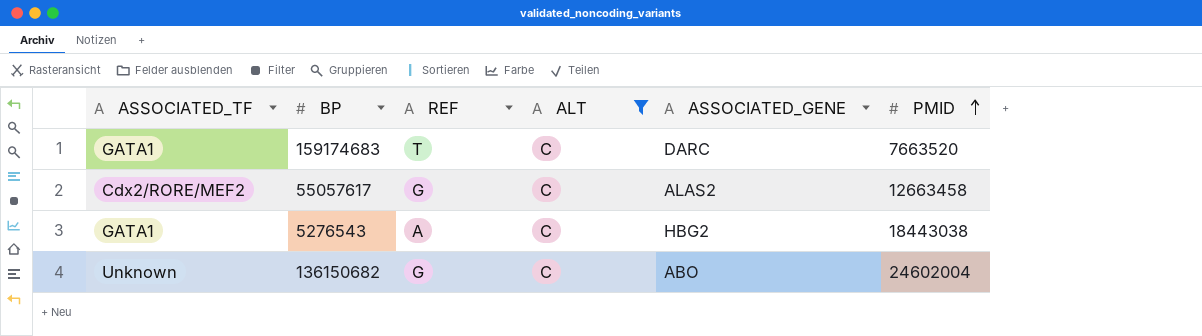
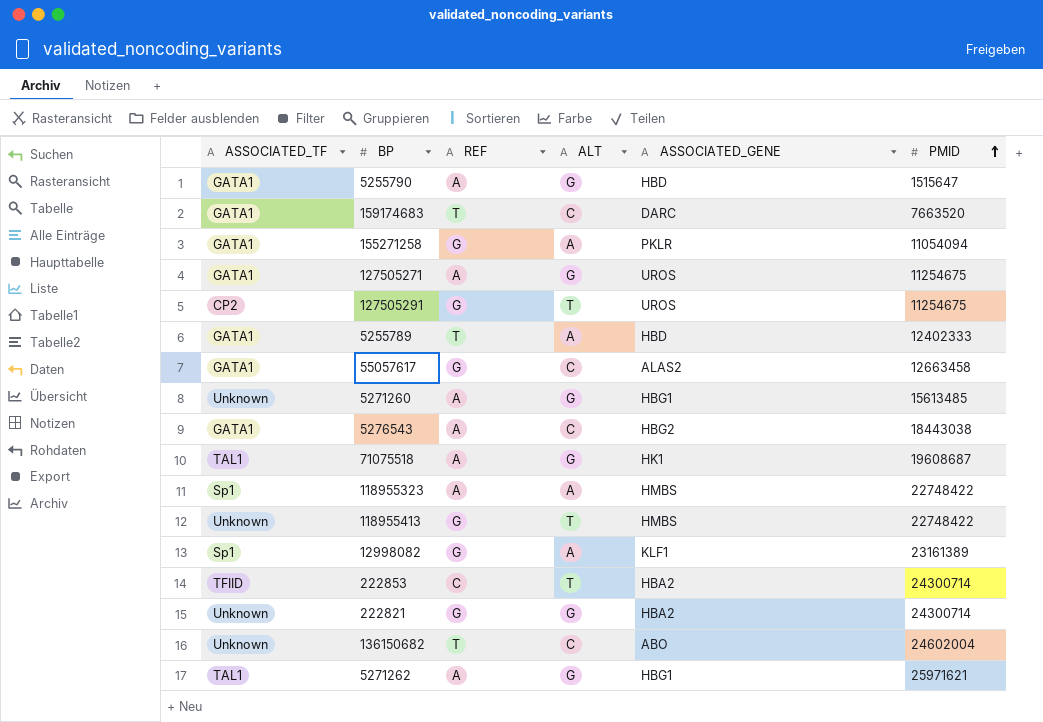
filter: ALT = C -> none
55057617 | ASSOCIATED_TF: Cdx2/RORE/MEF2 -> GATA1
136150682 | REF: G -> T

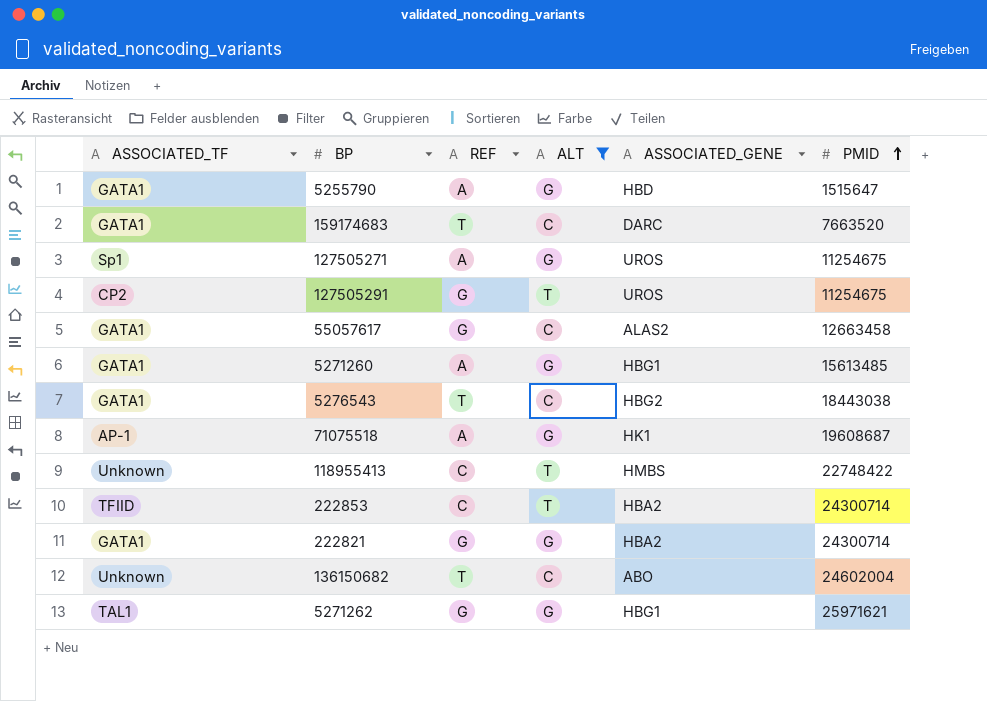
filter: none -> ALT != A
127505271 | ASSOCIATED_TF: GATA1 -> Sp1
5271260 | ASSOCIATED_TF: Unknown -> GATA1
5276543 | REF: A -> T
71075518 | ASSOCIATED_TF: TAL1 -> AP-1
118955413 | REF: G -> C
222821 | ASSOCIATED_TF: Unknown -> GATA1
5271262 | REF: A -> G

